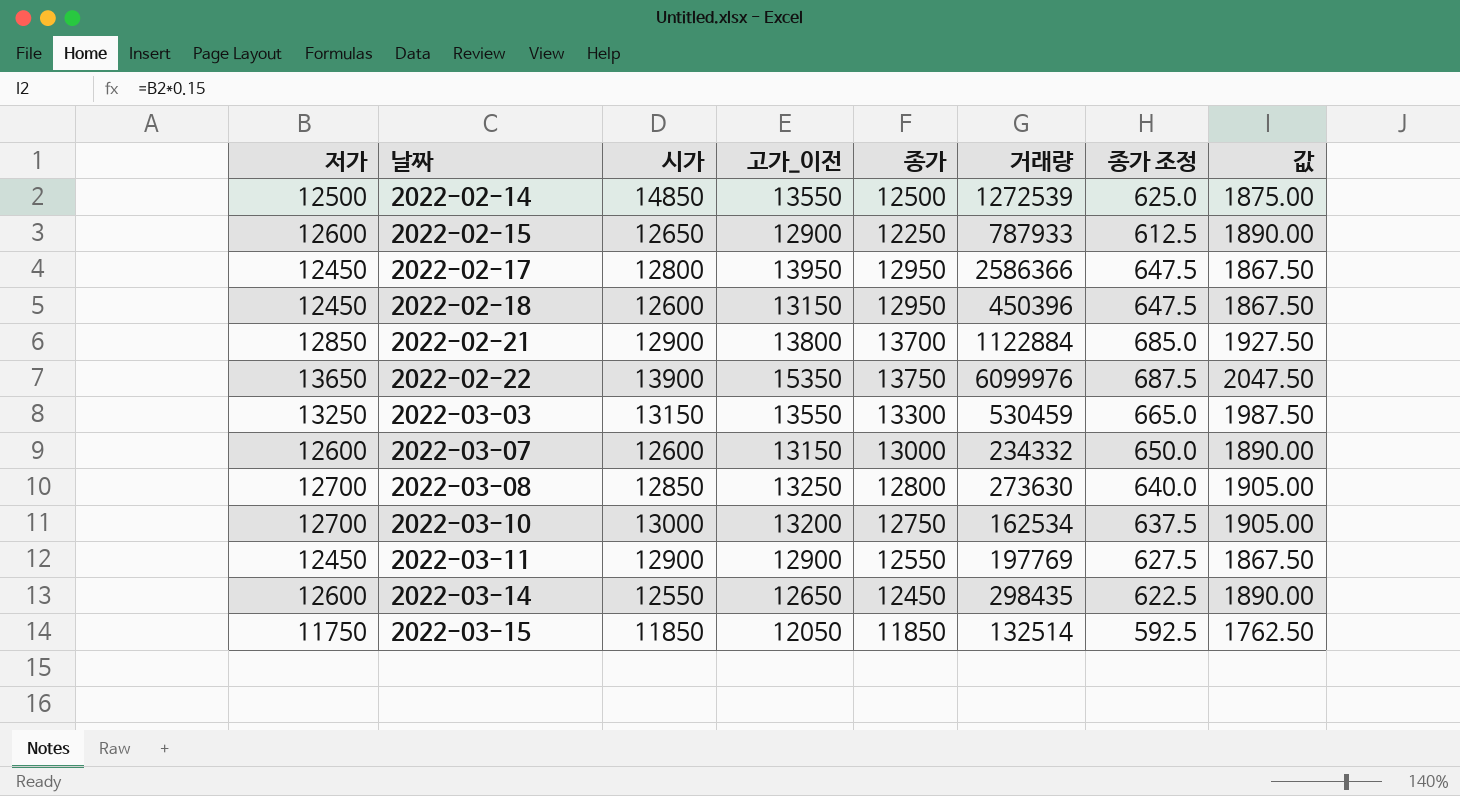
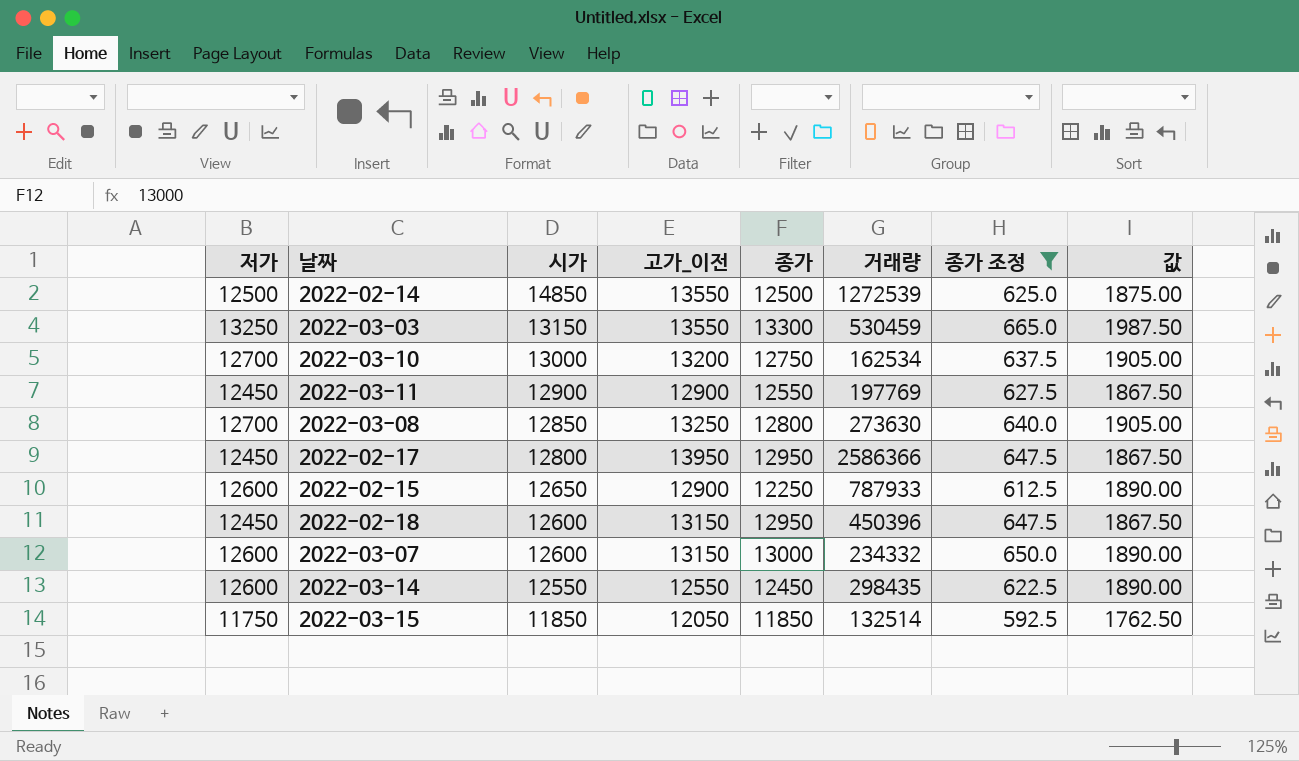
filter: none -> 종가 조정 <= 665.0
row order: 날짜 ascending -> 시가 descending
2022-03-14 | 고가_이전: 12650 -> 12550

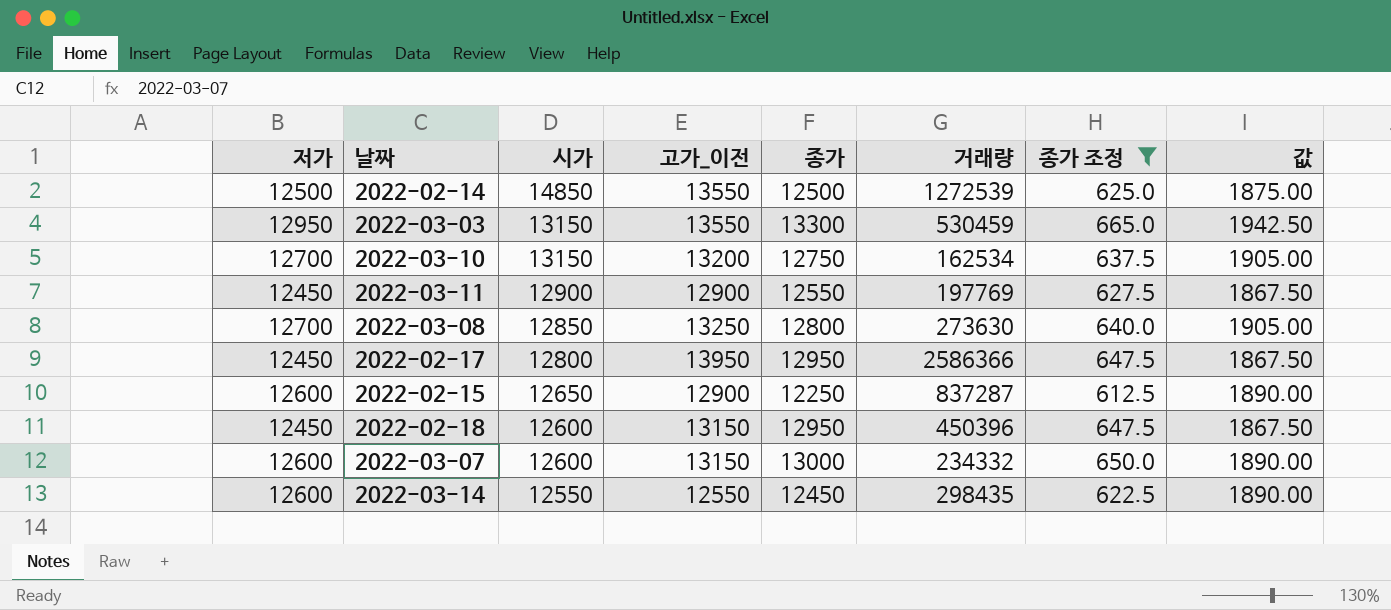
row 2022-03-15: 11750 | 11850 | 12050 | 11850 | 132514 | 592.5 | 1762.50 -> none
2022-03-03 | 저가: 13250 -> 12950
2022-03-03 | 값: 1987.50 -> 1942.50
2022-03-10 | 시가: 13000 -> 13150
2022-02-15 | 거래량: 787933 -> 837287

